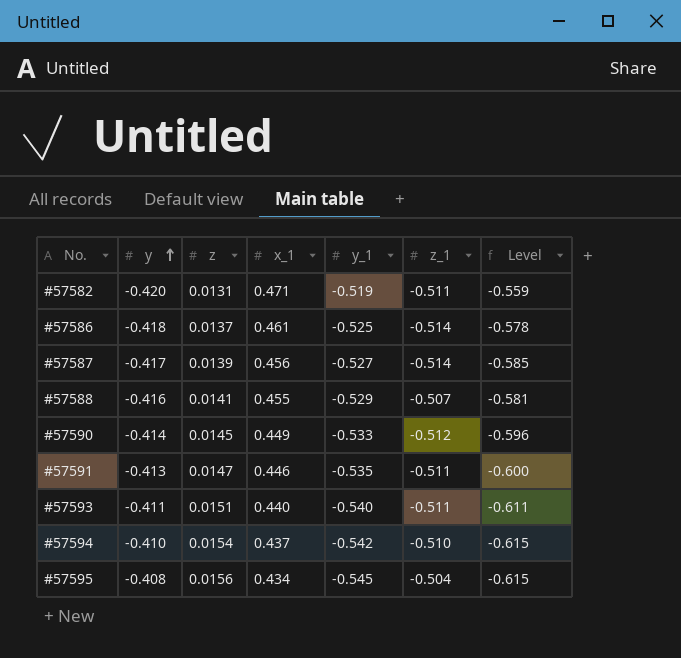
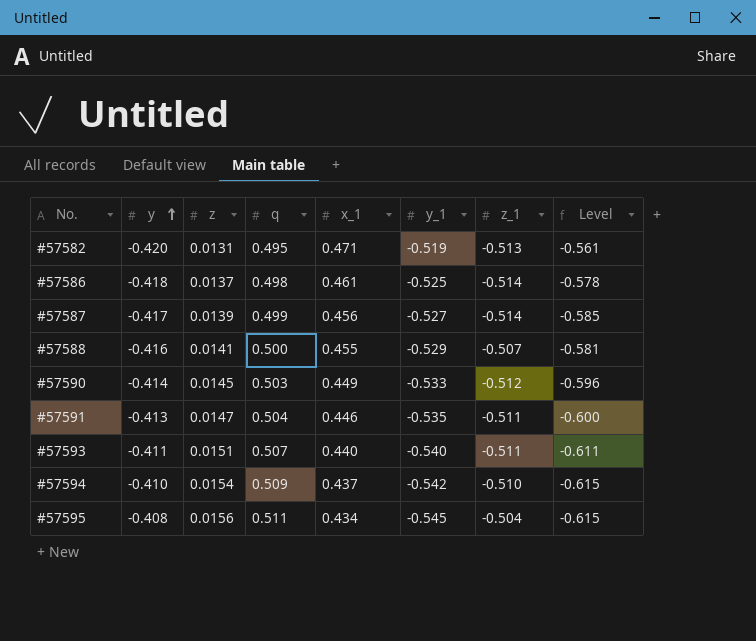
column q | position: none -> 4
#57582 | z_1: -0.511 -> -0.513
#57582 | Level: -0.559 -> -0.561

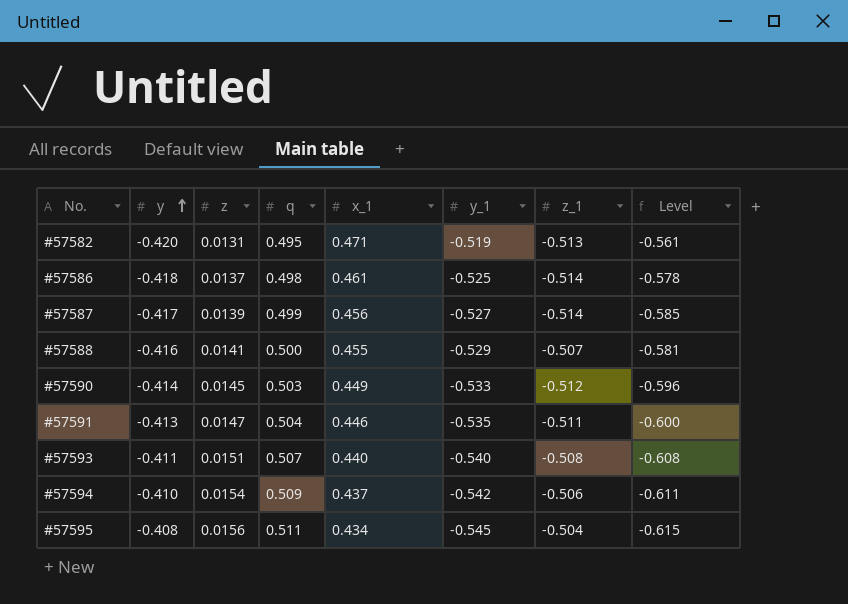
#57593 | z_1: -0.511 -> -0.508
#57593 | Level: -0.611 -> -0.608
#57594 | z_1: -0.510 -> -0.506
#57594 | Level: -0.615 -> -0.611

